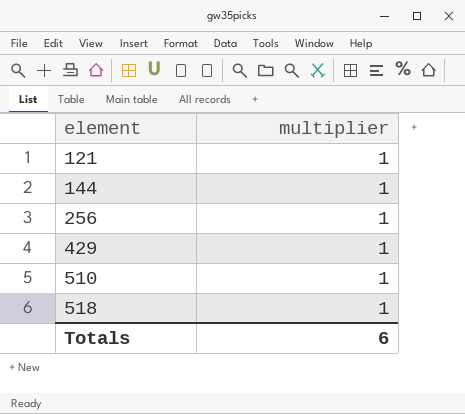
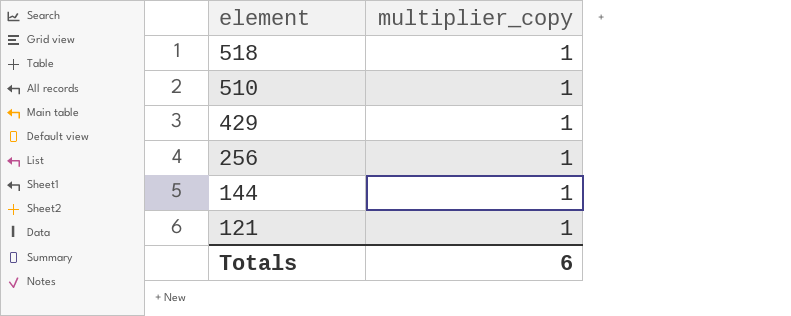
row order: element ascending -> element descending
column name: multiplier -> multiplier_copy

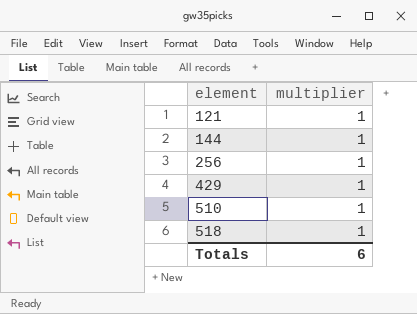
row order: element descending -> element ascending
column name: multiplier_copy -> multiplier

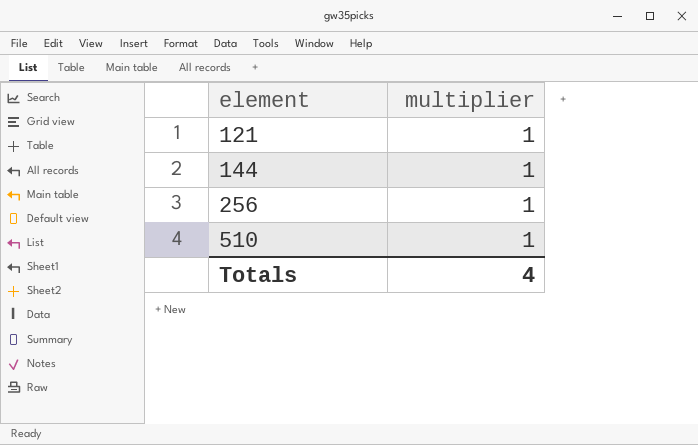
row 429: 1 -> none
row 518: 1 -> none
Totals | multiplier: 6 -> 4

